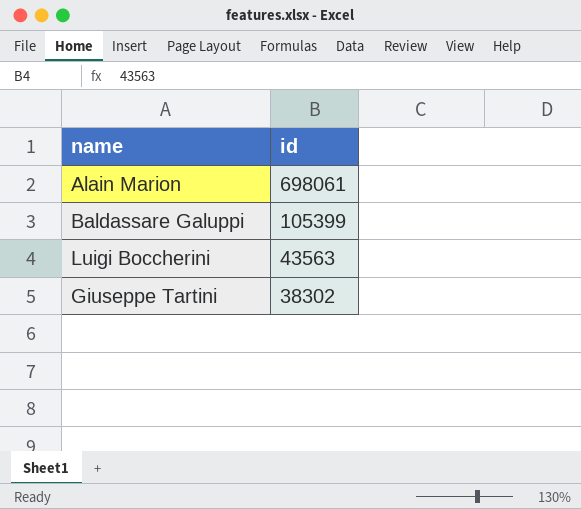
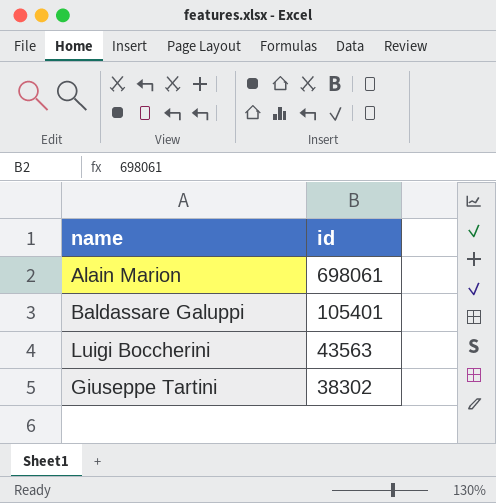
Baldassare Galuppi | id: 105399 -> 105401

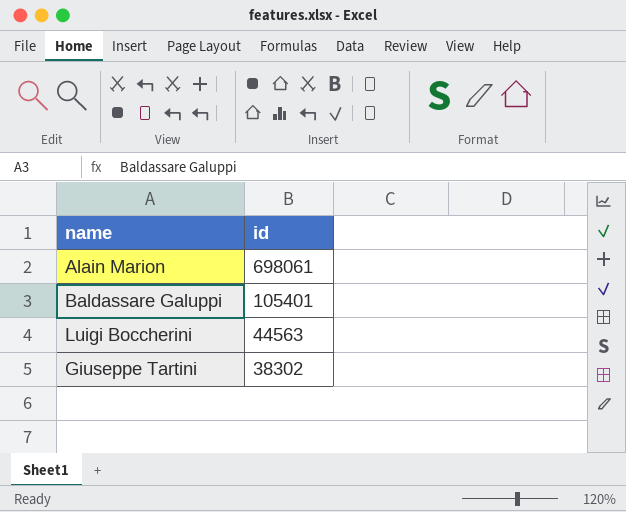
Luigi Boccherini | id: 43563 -> 44563

